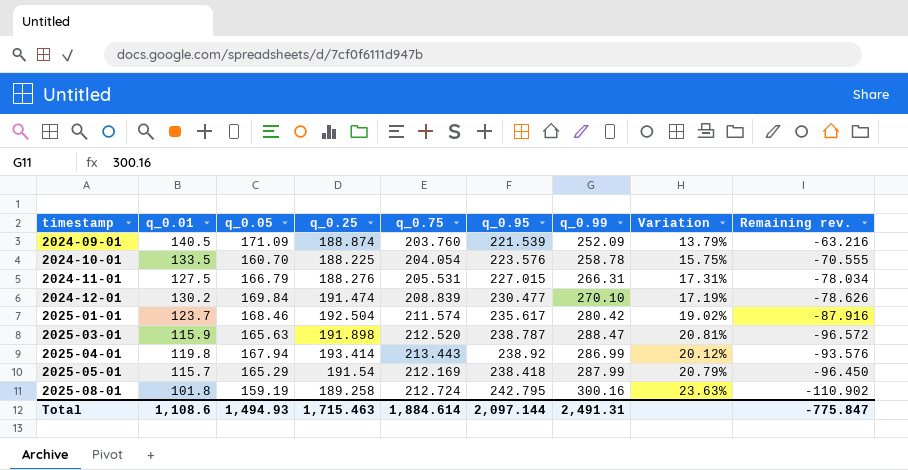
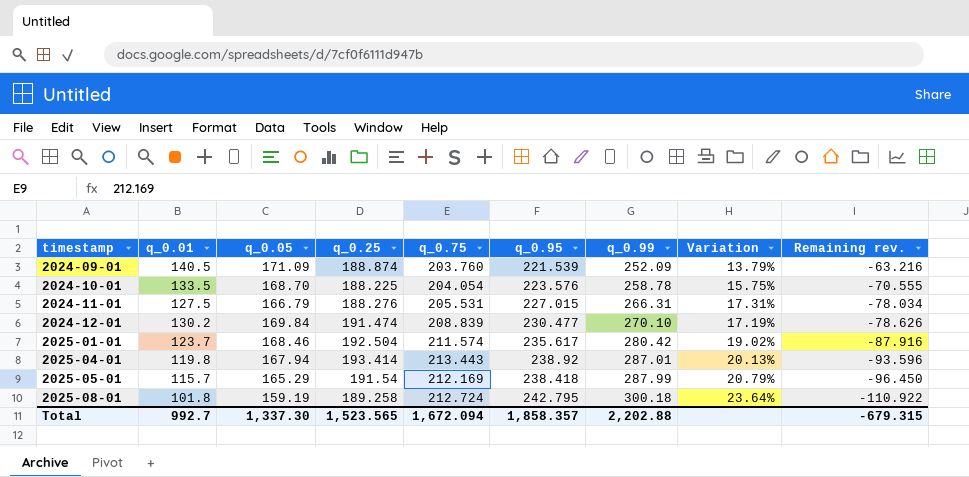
row 2025-03-01: 115.9 | 165.63 | 191.898 | 212.520 | 238.787 | 288.47 | 20.81% | -96.572 -> none
2024-10-01 | q_0.05: 160.70 -> 168.70
2025-04-01 | q_0.99: 286.99 -> 287.01
2025-04-01 | Variation: 20.12% -> 20.13%
2025-04-01 | Remaining rev.: -93.576 -> -93.596
2025-08-01 | q_0.99: 300.16 -> 300.18
2025-08-01 | Variation: 23.63% -> 23.64%
2025-08-01 | Remaining rev.: -110.902 -> -110.922
Total | q_0.01: 1,108.6 -> 992.7
Total | q_0.05: 1,494.93 -> 1,337.30
Total | q_0.25: 1,715.463 -> 1,523.565
Total | q_0.75: 1,884.614 -> 1,672.094
Total | q_0.95: 2,097.144 -> 1,858.357
Total | q_0.99: 2,491.31 -> 2,202.88
Total | Remaining rev.: -775.847 -> -679.315

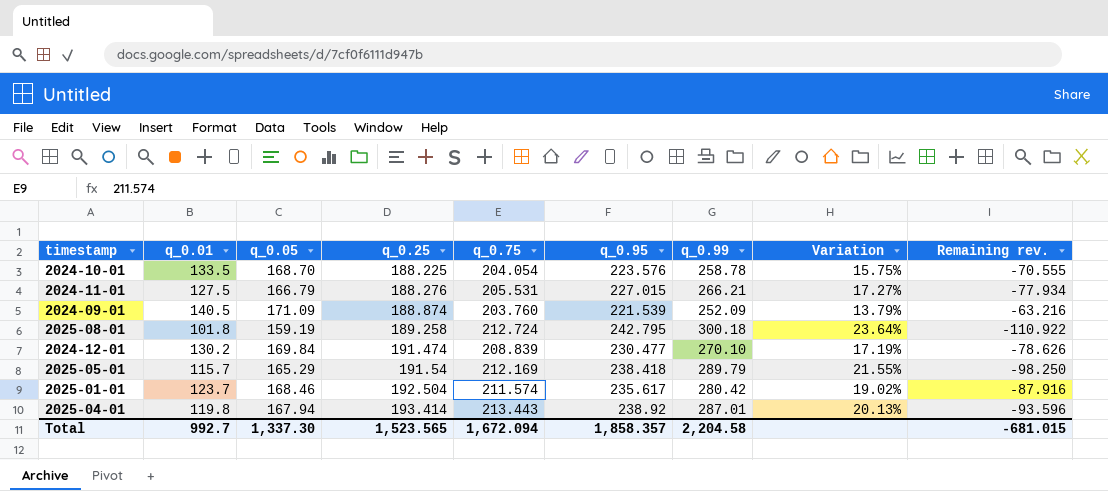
row order: timestamp ascending -> q_0.25 ascending
2024-11-01 | q_0.99: 266.31 -> 266.21
2024-11-01 | Variation: 17.31% -> 17.27%
2024-11-01 | Remaining rev.: -78.034 -> -77.934
2025-05-01 | q_0.99: 287.99 -> 289.79
2025-05-01 | Variation: 20.79% -> 21.55%
2025-05-01 | Remaining rev.: -96.450 -> -98.250
Total | q_0.99: 2,202.88 -> 2,204.58
Total | Remaining rev.: -679.315 -> -681.015

